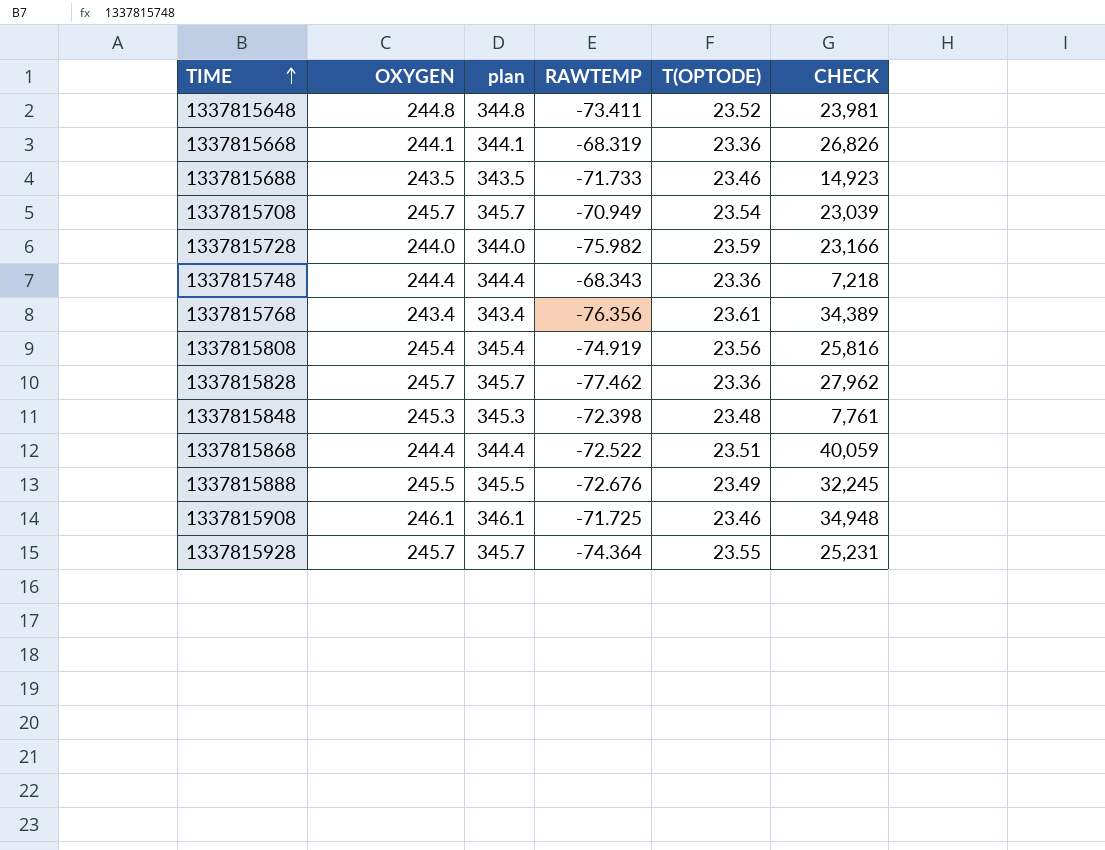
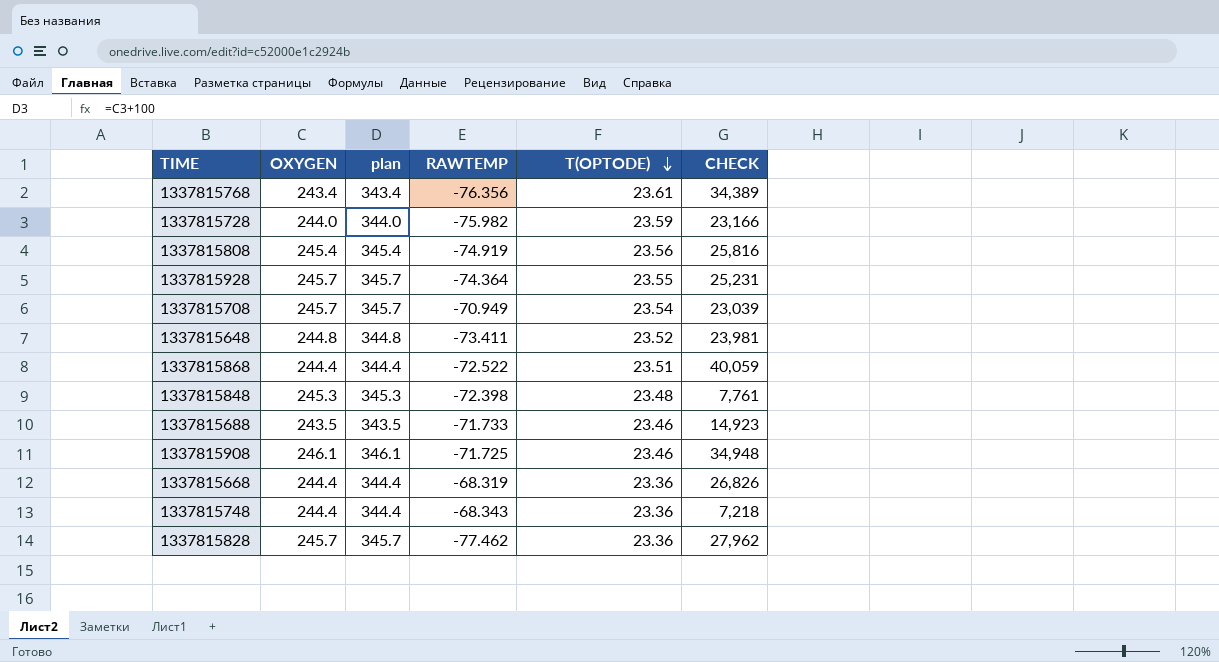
row order: TIME ascending -> T(OPTODE) descending
row 1337815888: 245.5 | 345.5 | -72.676 | 23.49 | 32,245 -> none
1337815668 | OXYGEN: 244.1 -> 244.4
1337815668 | plan: 344.1 -> 344.4

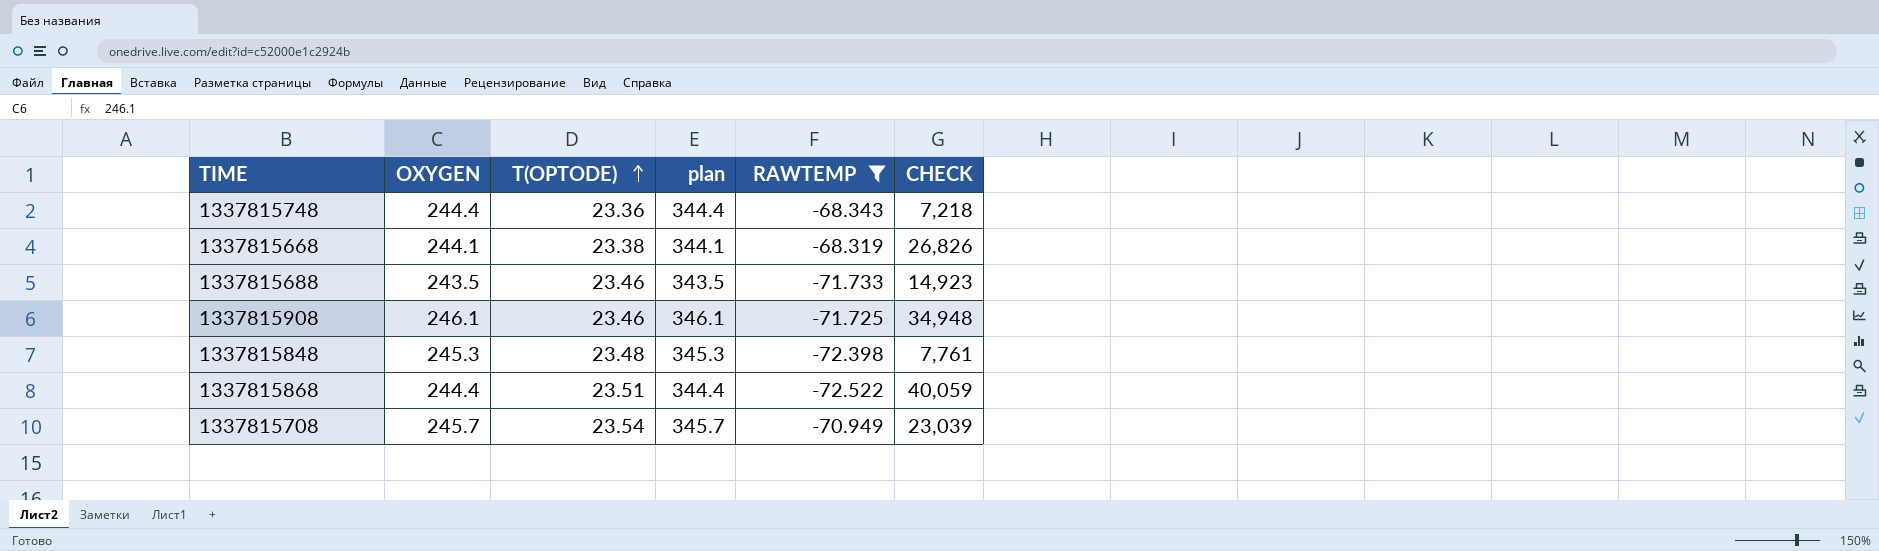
filter: none -> RAWTEMP >= -72.522
row order: T(OPTODE) descending -> T(OPTODE) ascending
column T(OPTODE) | position: 5 -> 3
1337815668 | OXYGEN: 244.4 -> 244.1
1337815668 | T(OPTODE): 23.36 -> 23.38
1337815668 | plan: 344.4 -> 344.1

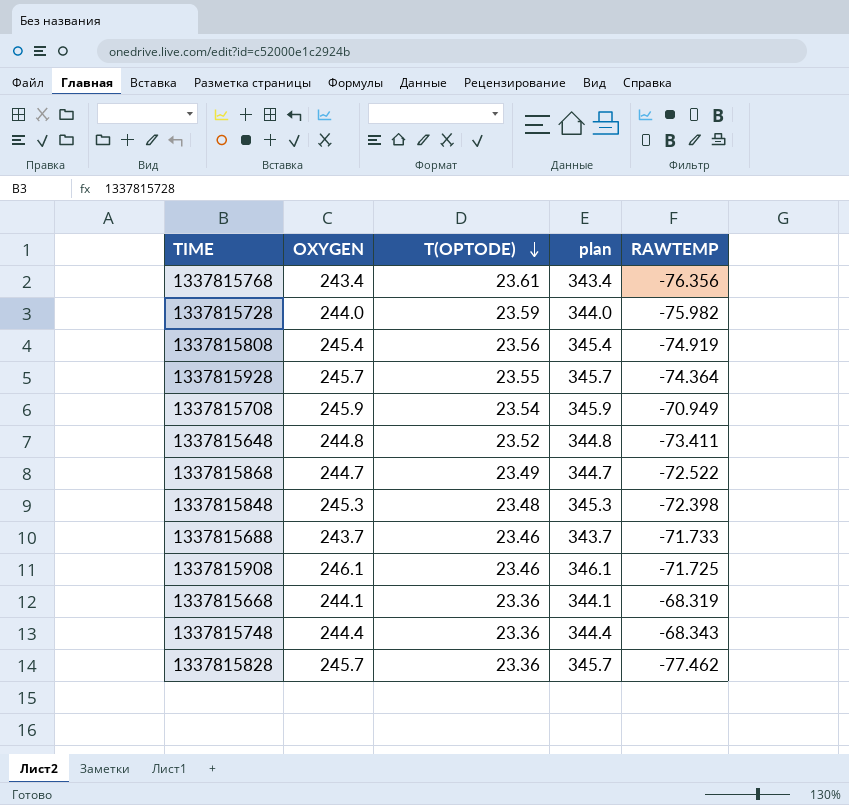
filter: RAWTEMP >= -72.522 -> none
row order: T(OPTODE) ascending -> T(OPTODE) descending
column CHECK | position: 6 -> none
1337815708 | OXYGEN: 245.7 -> 245.9
1337815708 | plan: 345.7 -> 345.9
1337815868 | OXYGEN: 244.4 -> 244.7
1337815868 | T(OPTODE): 23.51 -> 23.49
1337815868 | plan: 344.4 -> 344.7
1337815688 | OXYGEN: 243.5 -> 243.7
1337815688 | plan: 343.5 -> 343.7
1337815668 | T(OPTODE): 23.38 -> 23.36

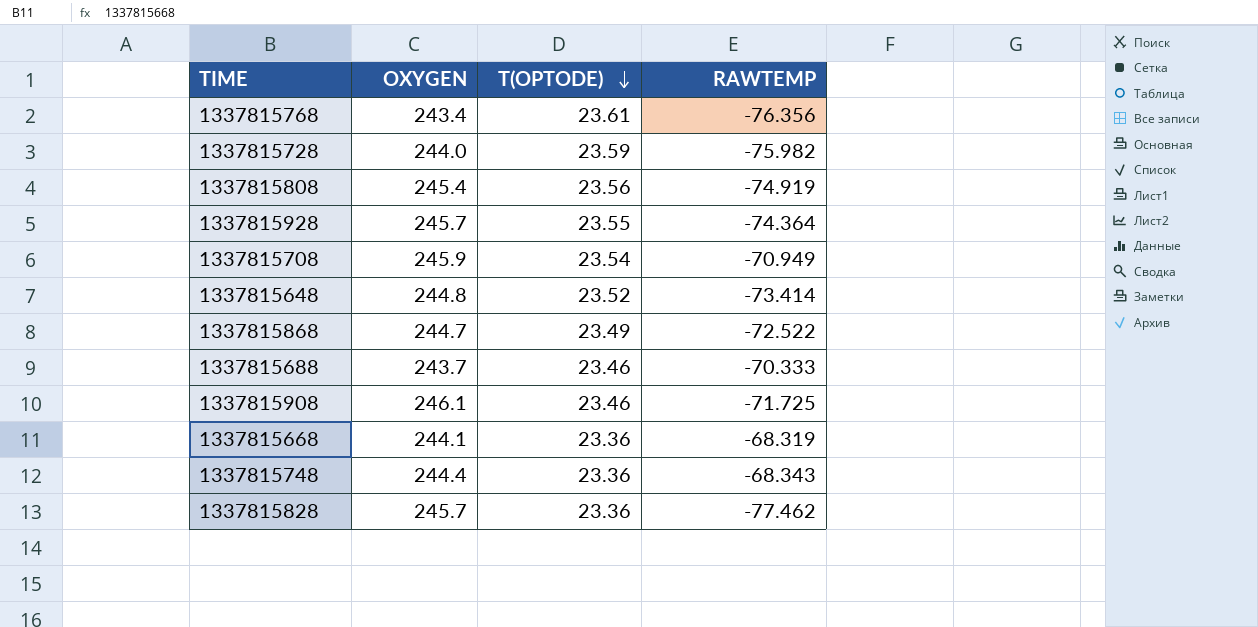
column plan | formula: [OXYGEN] + 100 -> none
row 1337815848: 245.3 | 23.48 | 345.3 | -72.398 -> none
1337815648 | RAWTEMP: -73.411 -> -73.414
1337815688 | RAWTEMP: -71.733 -> -70.333

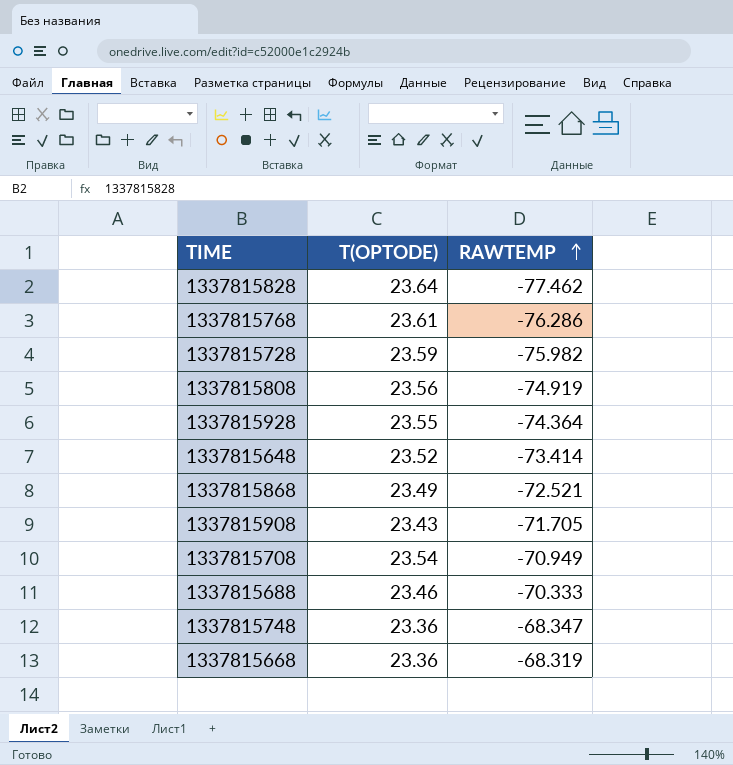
row order: T(OPTODE) descending -> RAWTEMP ascending
column OXYGEN | position: 2 -> none
1337815828 | T(OPTODE): 23.36 -> 23.64
1337815768 | RAWTEMP: -76.356 -> -76.286
1337815868 | RAWTEMP: -72.522 -> -72.521
1337815908 | T(OPTODE): 23.46 -> 23.43
1337815908 | RAWTEMP: -71.725 -> -71.705
1337815748 | RAWTEMP: -68.343 -> -68.347

